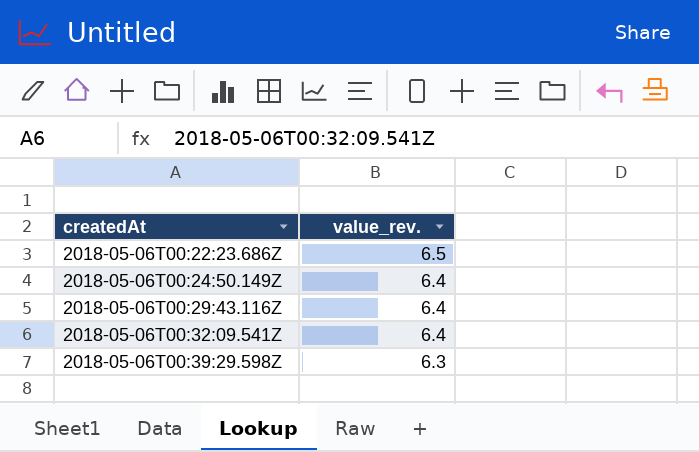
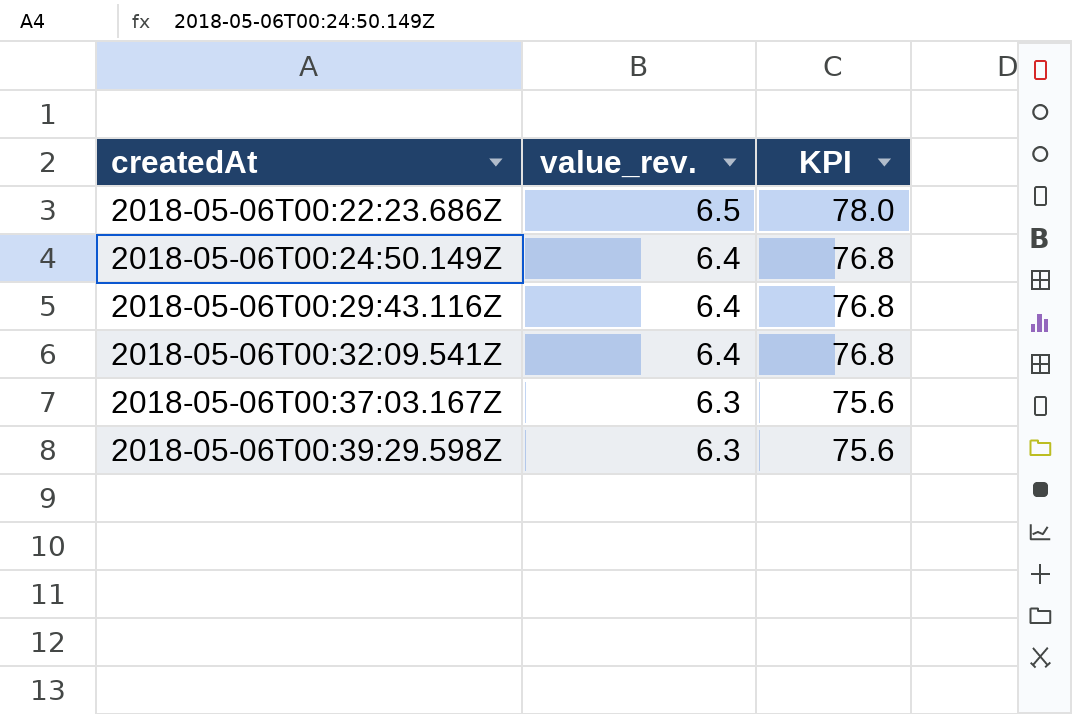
column KPI | formula: none -> [value_rev.] * 12
row 2018-05-06T00:37:03.167Z: none -> 6.3 | 75.6

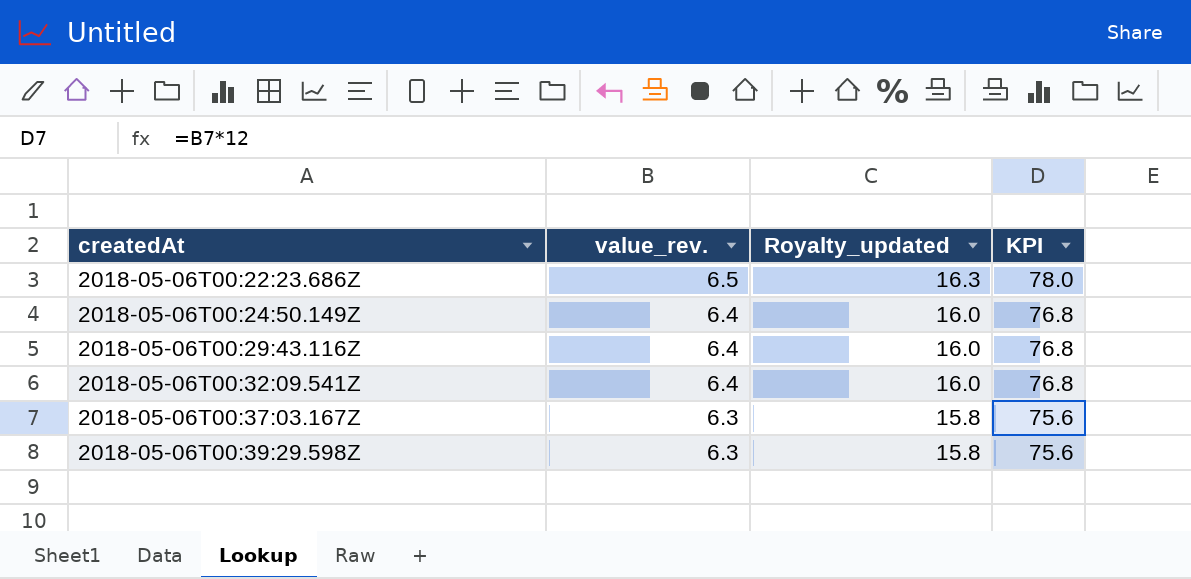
column Royalty_updated | formula: none -> [value_rev.] * 2.5

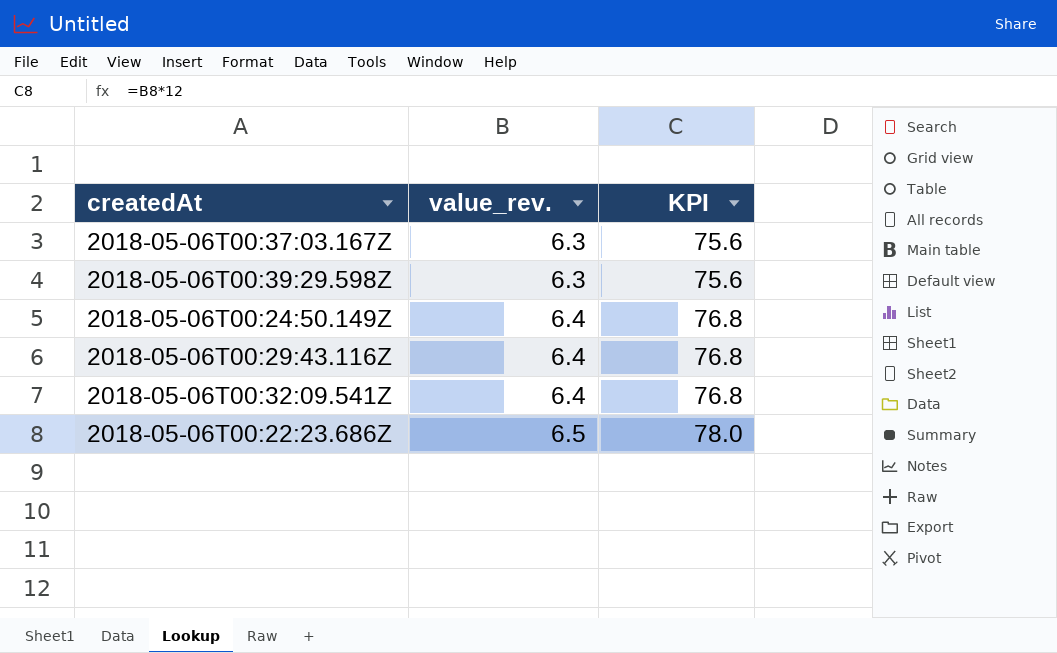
row order: createdAt ascending -> value_rev. ascending
column Royalty_updated | formula: [value_rev.] * 2.5 -> none

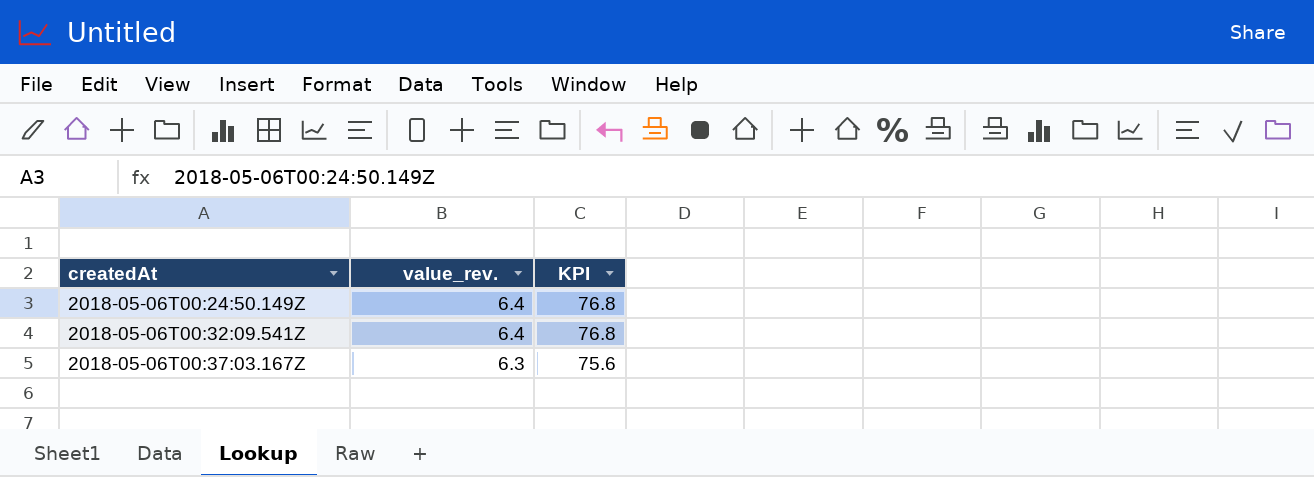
row order: value_rev. ascending -> createdAt ascending
row 2018-05-06T00:39:29.598Z: 6.3 | 75.6 -> none
row 2018-05-06T00:29:43.116Z: 6.4 | 76.8 -> none
row 2018-05-06T00:22:23.686Z: 6.5 | 78.0 -> none

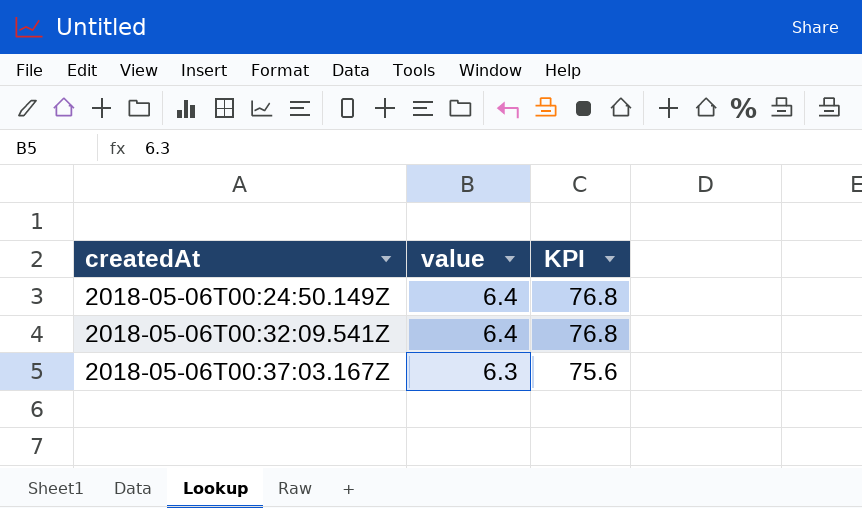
column name: value_rev. -> value

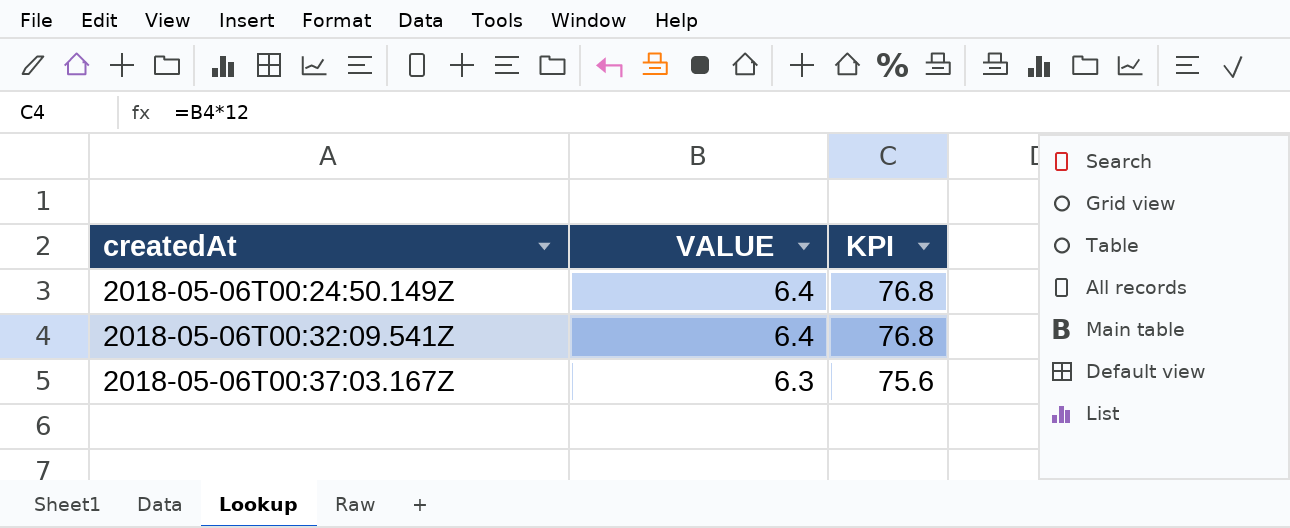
column name: value -> VALUE

